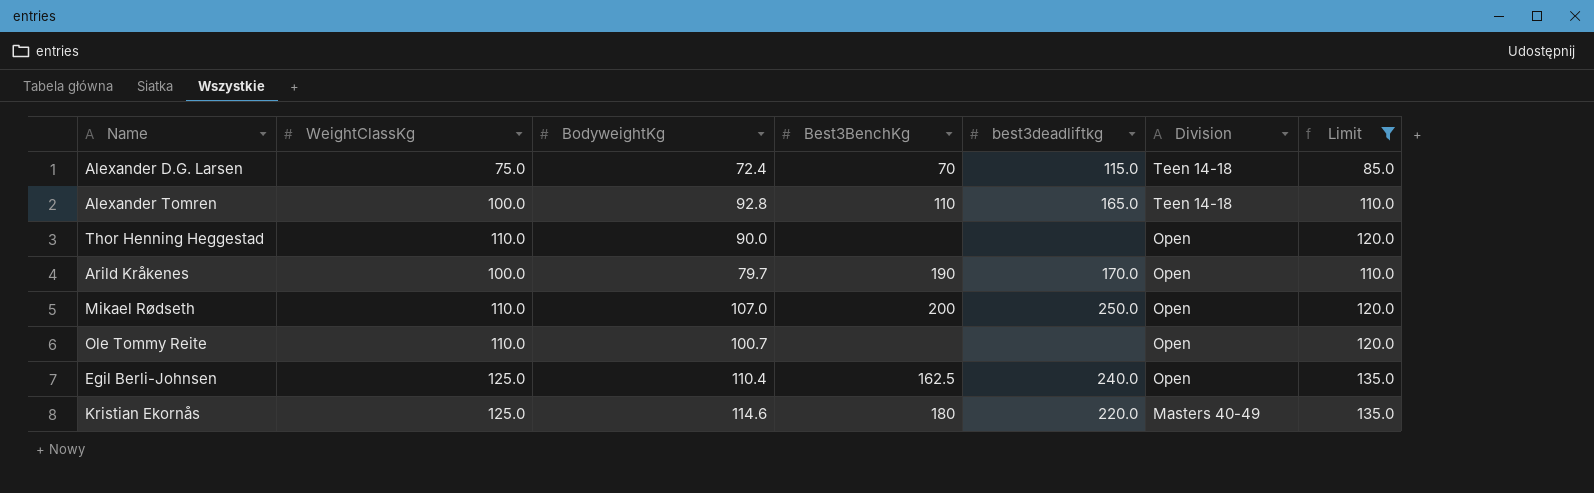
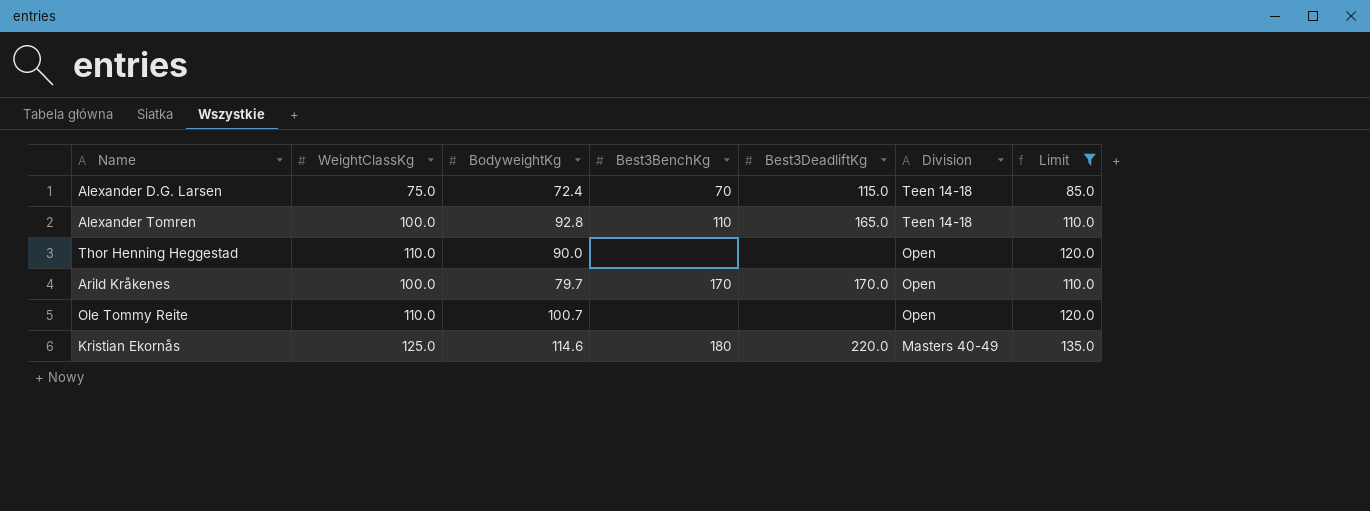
column name: best3deadliftkg -> Best3DeadliftKg
row Mikael Rødseth: 110.0 | 107.0 | 200 | 250.0 | Open | 120.0 -> none
row Egil Berli-Johnsen: 125.0 | 110.4 | 162.5 | 240.0 | Open | 135.0 -> none
Arild Kråkenes | Best3BenchKg: 190 -> 170

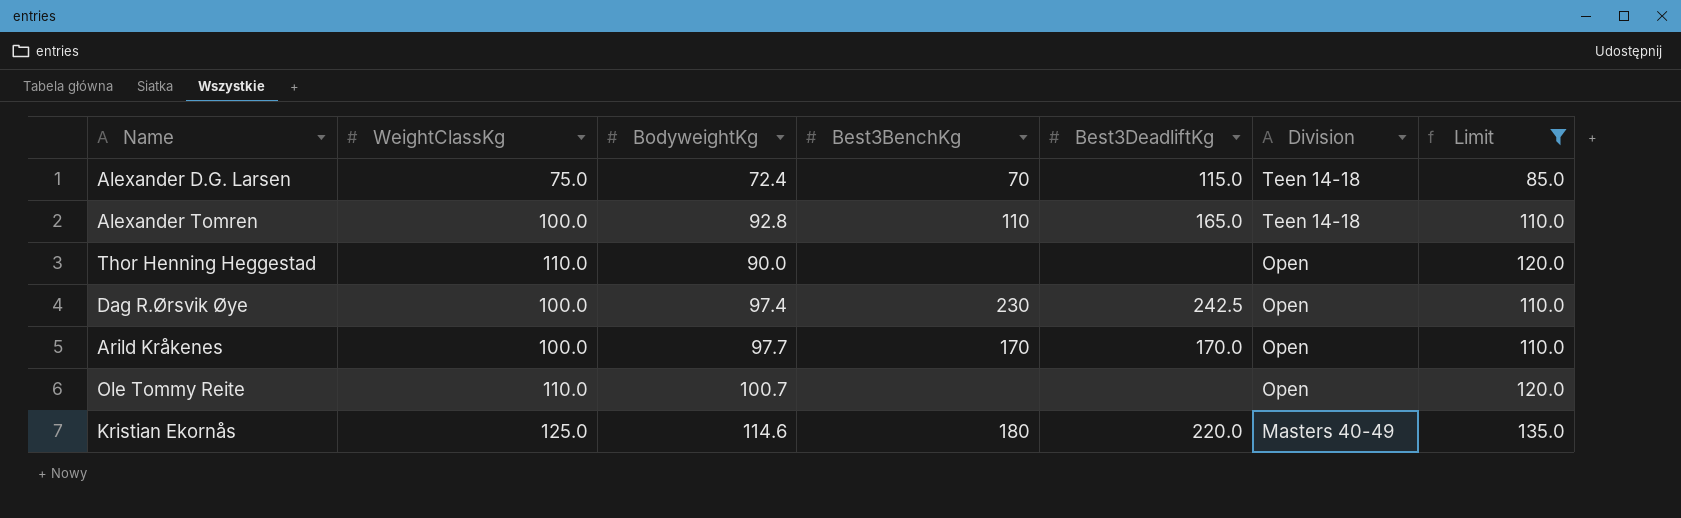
row Dag R.Ørsvik Øye: none -> 100.0 | 97.4 | 230 | 242.5 | Open | 110.0
Arild Kråkenes | BodyweightKg: 79.7 -> 97.7

